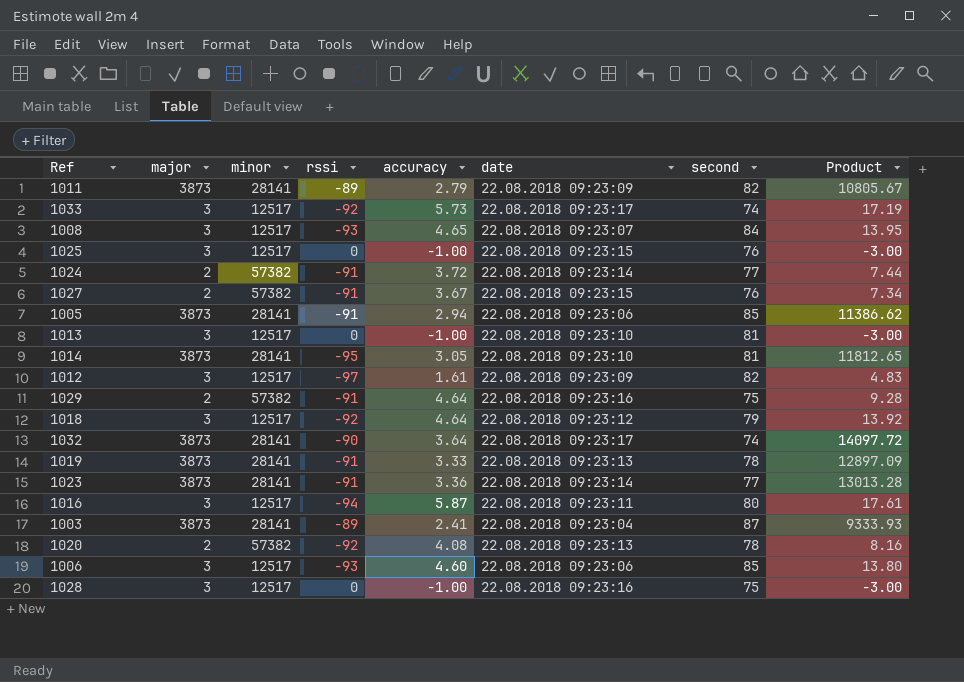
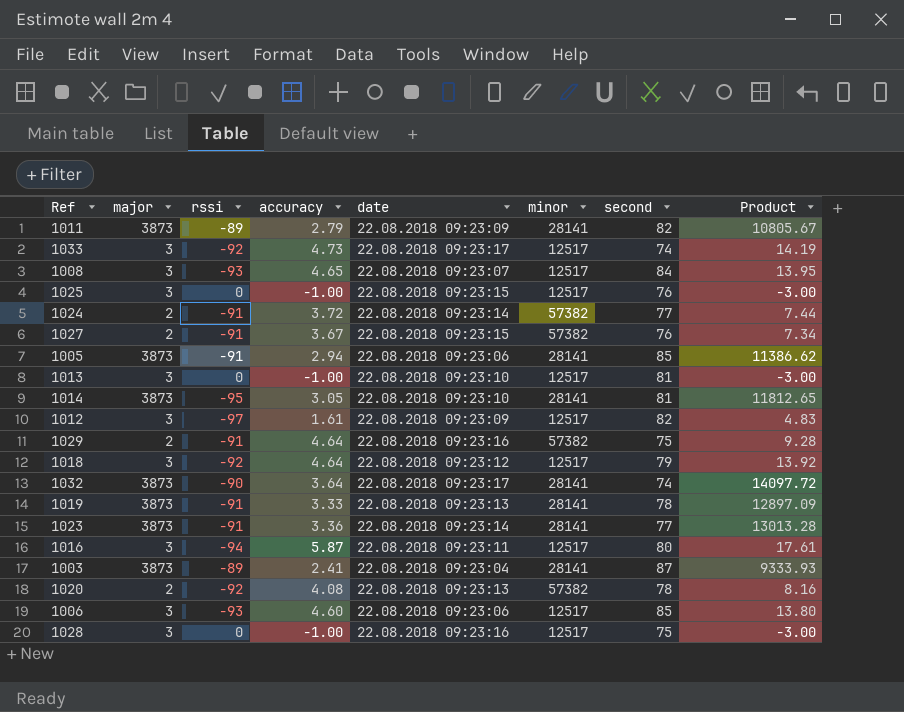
column minor | position: 3 -> 6
1033 | accuracy: 5.73 -> 4.73
1033 | Product: 17.19 -> 14.19

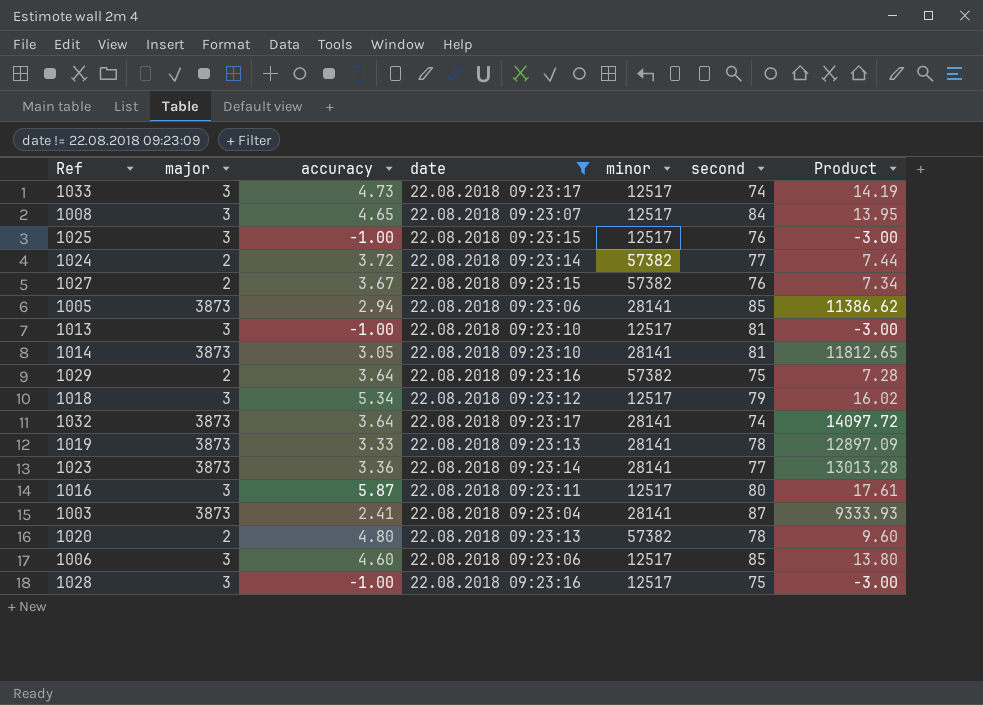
filter: none -> date != 22.08.2018 09:23:09
column rssi | position: 3 -> none
1029 | accuracy: 4.64 -> 3.64
1029 | Product: 9.28 -> 7.28
1018 | accuracy: 4.64 -> 5.34
1018 | Product: 13.92 -> 16.02
1020 | accuracy: 4.08 -> 4.80
1020 | Product: 8.16 -> 9.60

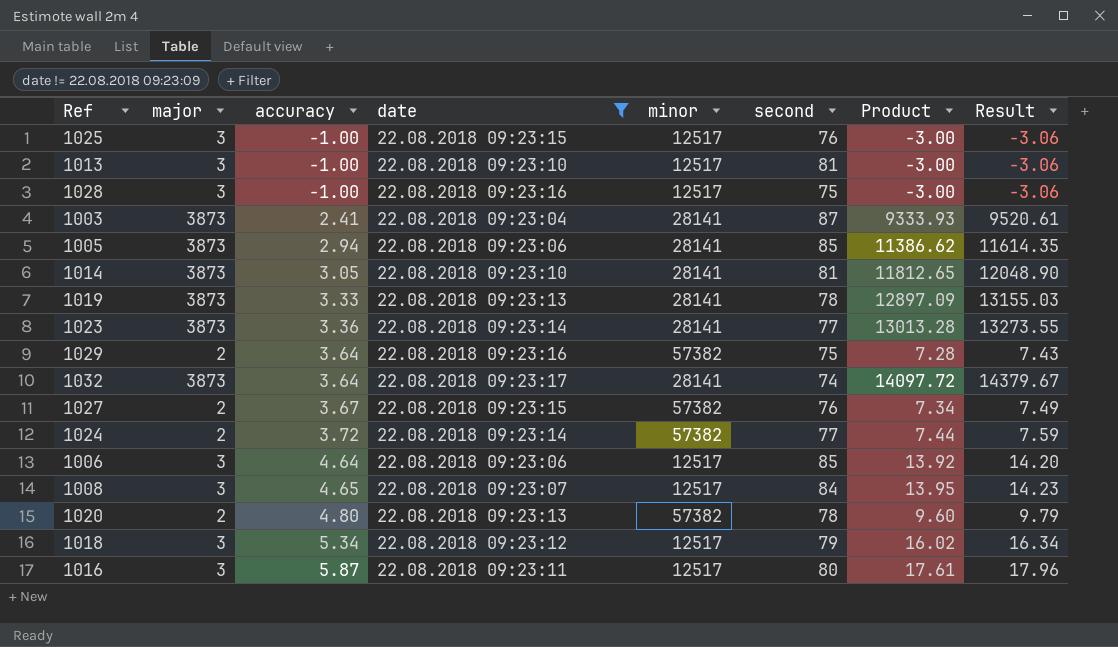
row order: none -> accuracy ascending
column Result | formula: none -> [Product] * 1.02
row 1033: 3 | 4.73 | 22.08.2018 09:23:17 | 12517 | 74 | 14.19 -> none
1006 | accuracy: 4.60 -> 4.64
1006 | Product: 13.80 -> 13.92

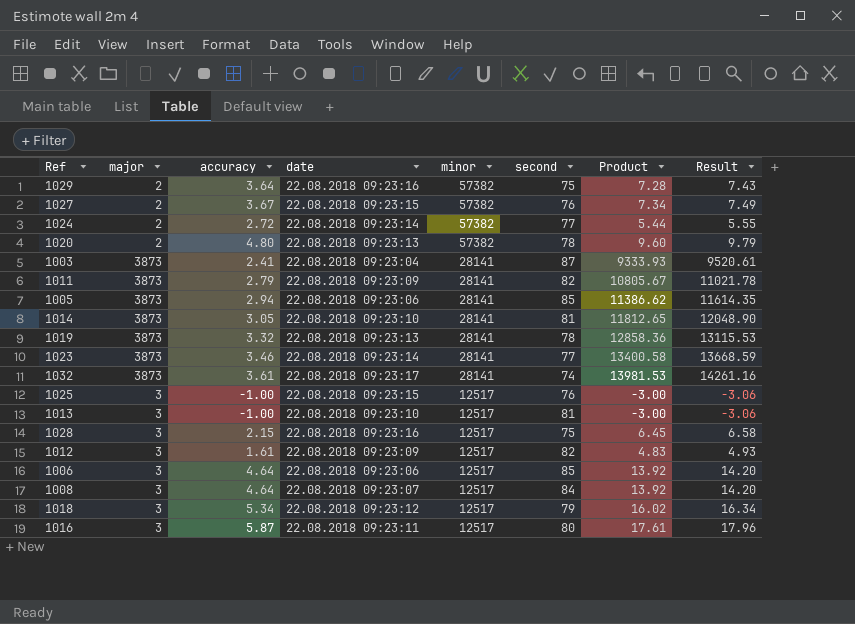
filter: date != 22.08.2018 09:23:09 -> none
row order: accuracy ascending -> minor descending
1024 | accuracy: 3.72 -> 2.72
1024 | Product: 7.44 -> 5.44
1024 | Result: 7.59 -> 5.55
1019 | accuracy: 3.33 -> 3.32
1019 | Product: 12897.09 -> 12858.36
1019 | Result: 13155.03 -> 13115.53
1023 | accuracy: 3.36 -> 3.46
1023 | Product: 13013.28 -> 13400.58
1023 | Result: 13273.55 -> 13668.59
1032 | accuracy: 3.64 -> 3.61
1032 | Product: 14097.72 -> 13981.53
1032 | Result: 14379.67 -> 14261.16
1028 | accuracy: -1.00 -> 2.15
1028 | Product: -3.00 -> 6.45
1028 | Result: -3.06 -> 6.58
1008 | accuracy: 4.65 -> 4.64
1008 | Product: 13.95 -> 13.92
1008 | Result: 14.23 -> 14.20

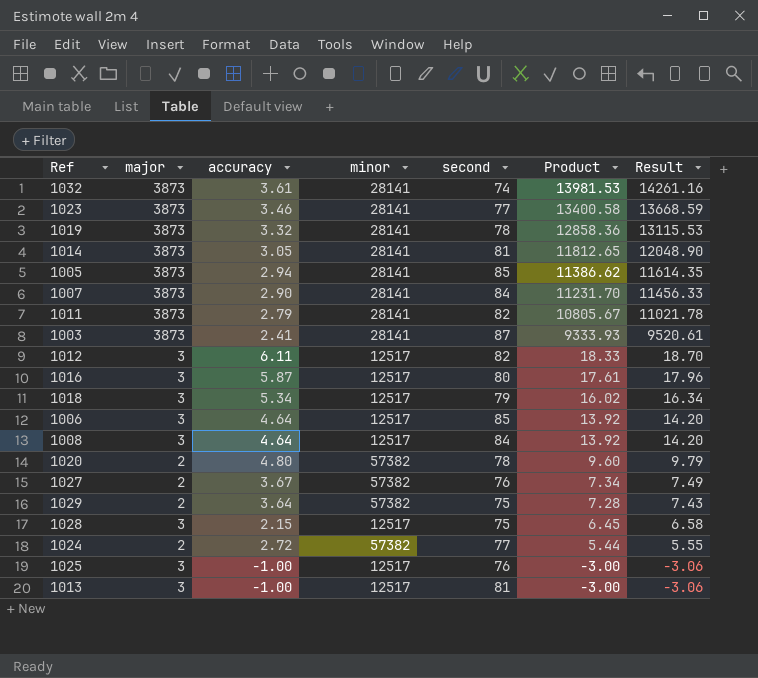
row order: minor descending -> Product descending
column date | position: 4 -> none
row 1007: none -> 3873 | 2.90 | 28141 | 84 | 11231.70 | 11456.33
1012 | accuracy: 1.61 -> 6.11
1012 | Product: 4.83 -> 18.33
1012 | Result: 4.93 -> 18.70

